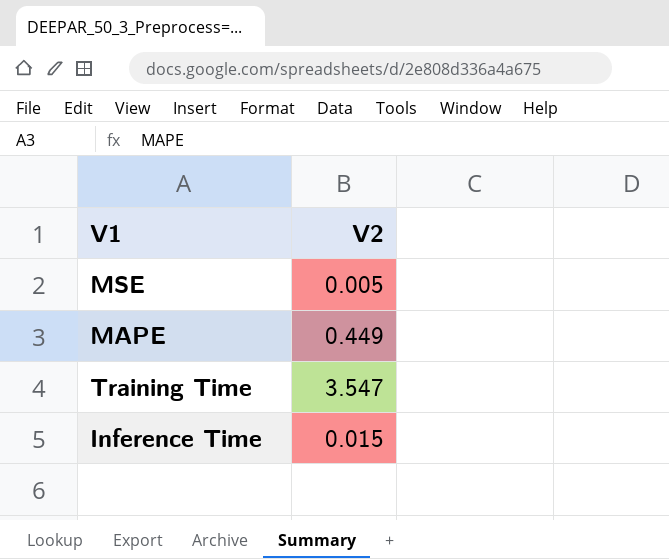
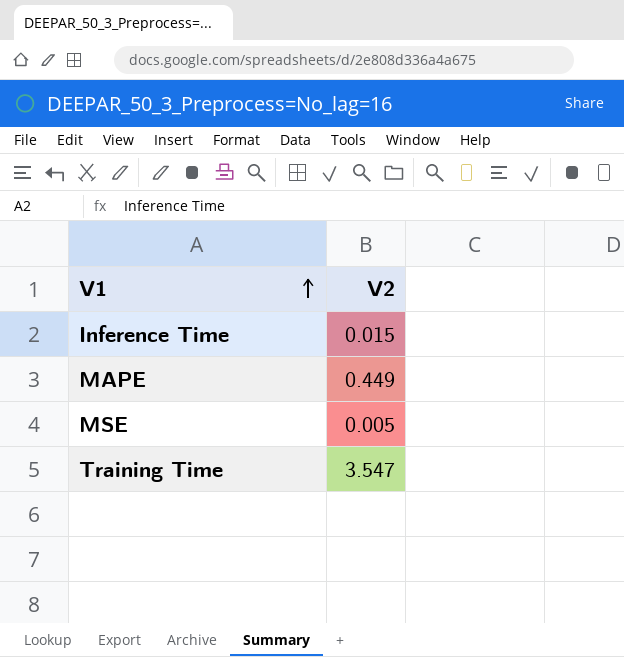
row order: none -> V1 ascending

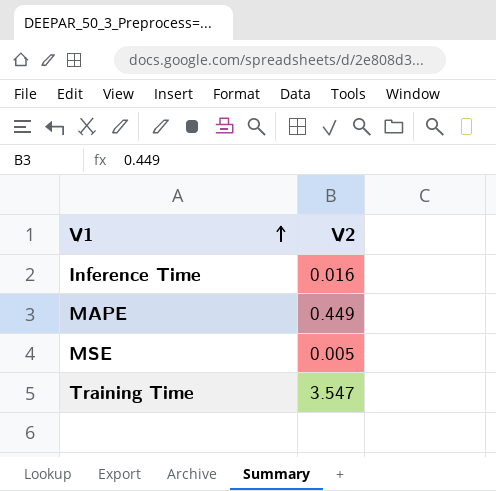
Inference Time | V2: 0.015 -> 0.016

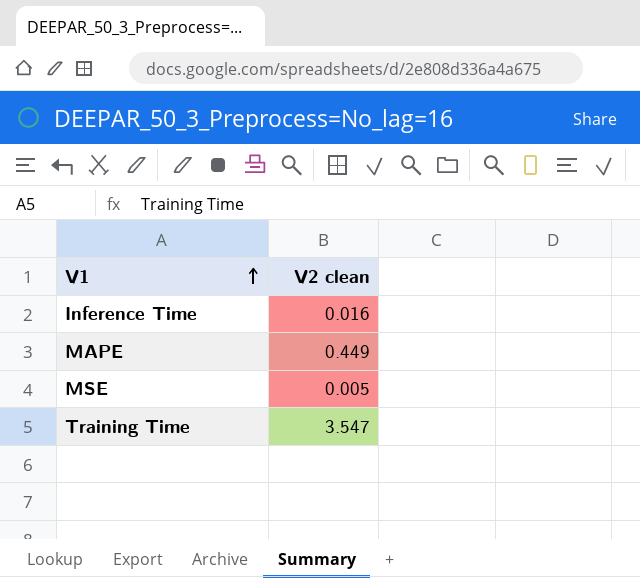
column name: V2 -> V2 clean

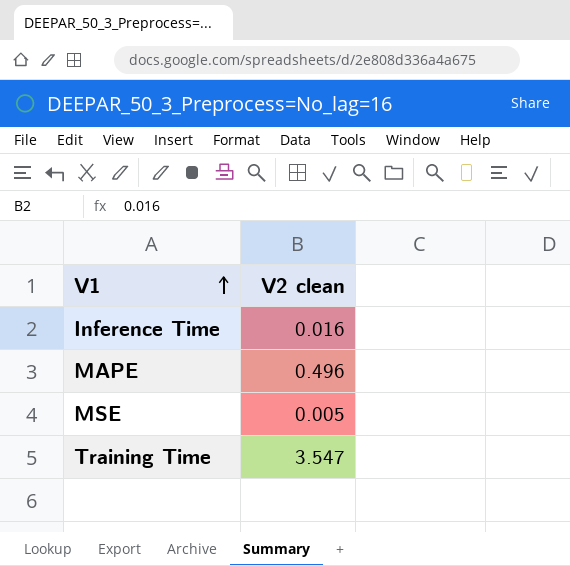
MAPE | V2 clean: 0.449 -> 0.496

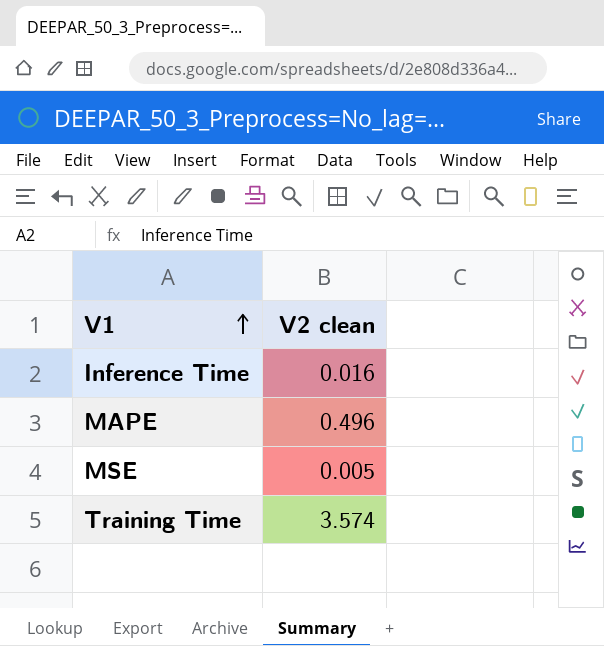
Training Time | V2 clean: 3.547 -> 3.574

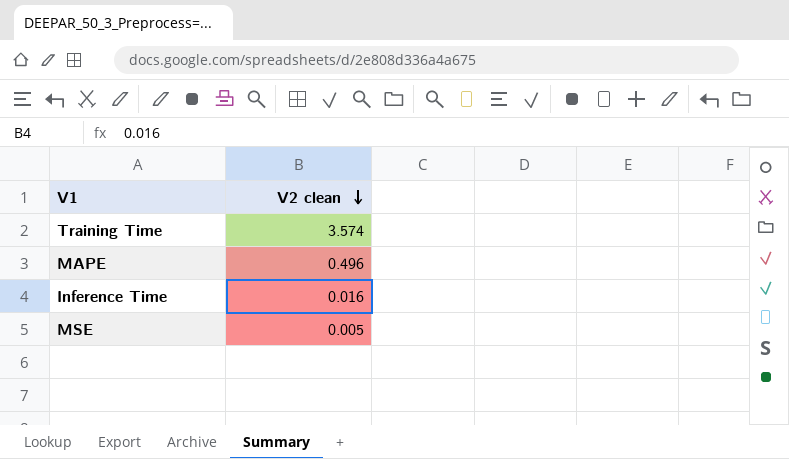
row order: V1 ascending -> V2 clean descending

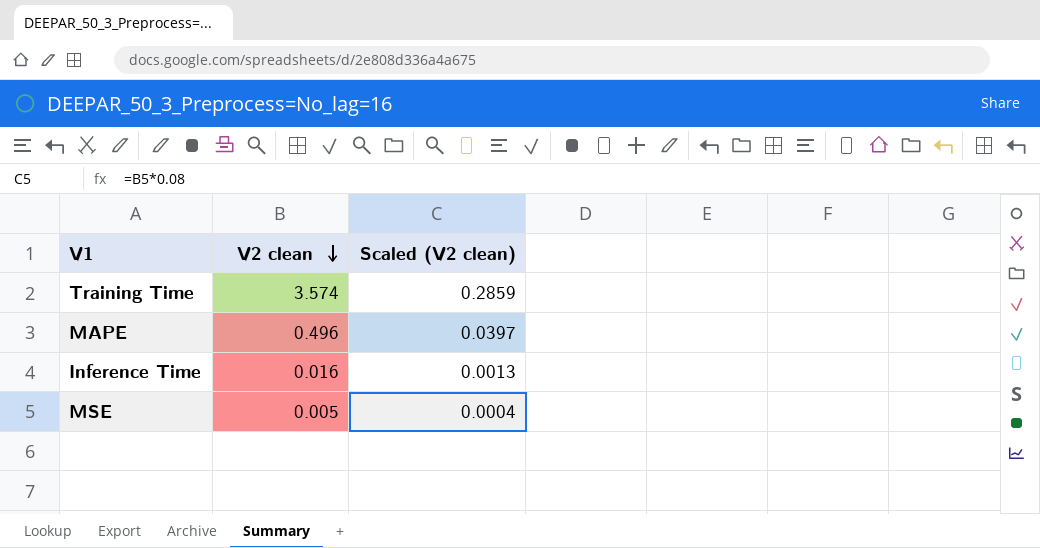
column Scaled (V2 clean) | formula: none -> [V2 clean] * 0.08

